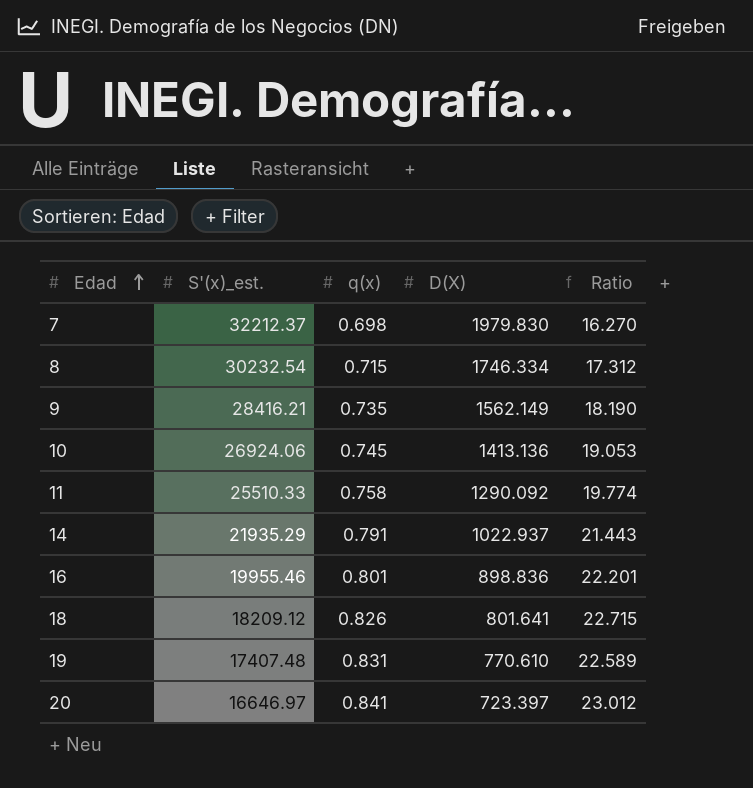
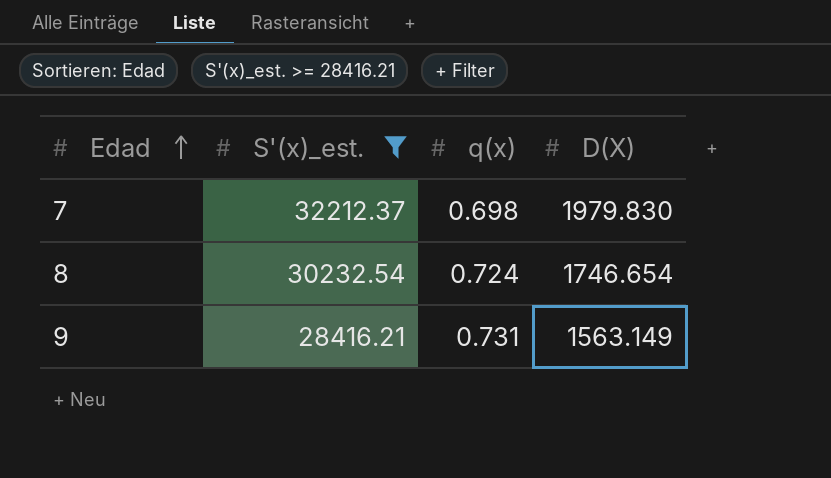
filter: none -> S'(x)_est. >= 28416.21
column Ratio | formula: [S'(x)_est.] / [D(X)] -> none
8 | q(x): 0.715 -> 0.724
8 | D(X): 1746.334 -> 1746.654
9 | q(x): 0.735 -> 0.731
9 | D(X): 1562.149 -> 1563.149

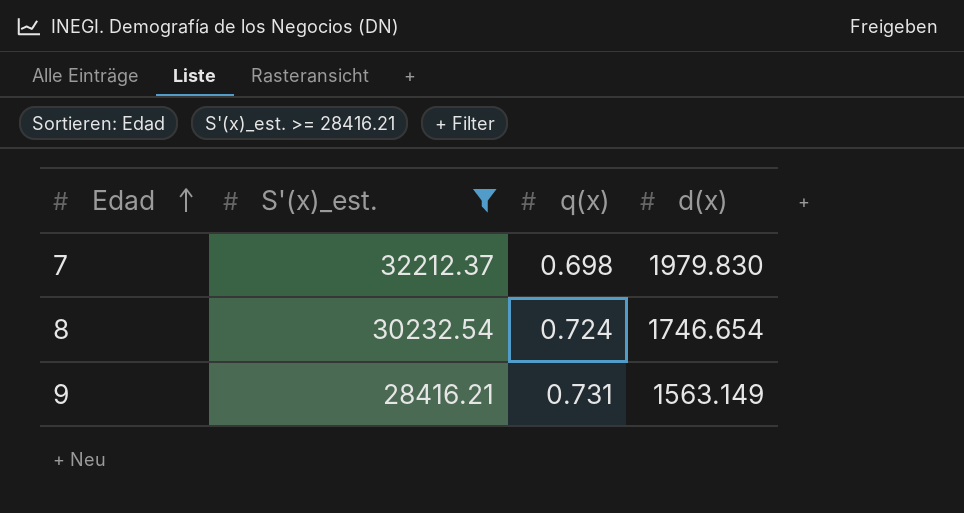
column name: D(X) -> d(x)

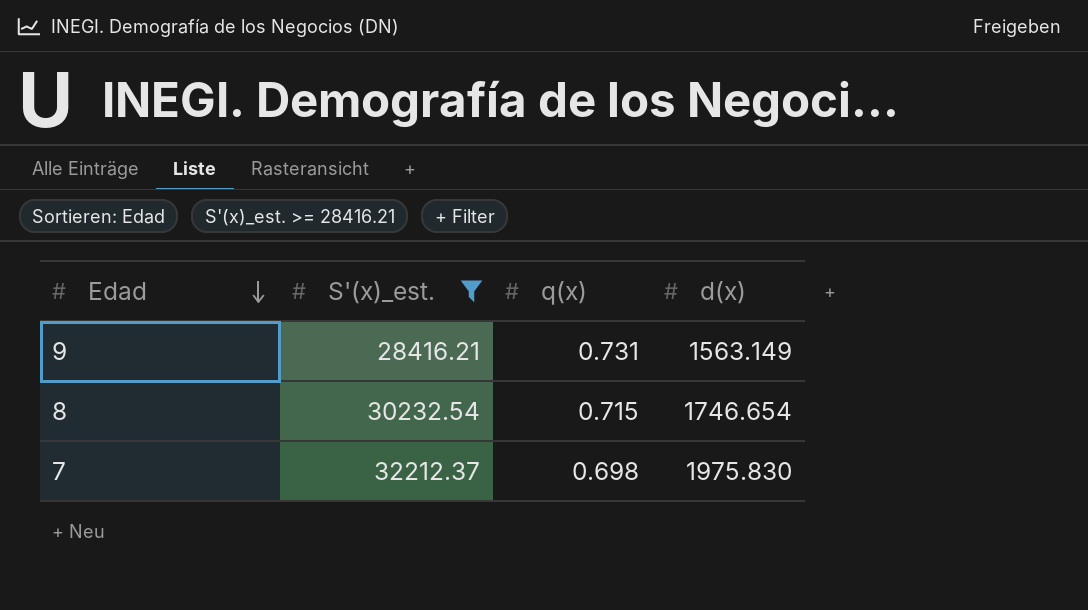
row order: Edad ascending -> Edad descending
8 | q(x): 0.724 -> 0.715
7 | d(x): 1979.830 -> 1975.830

